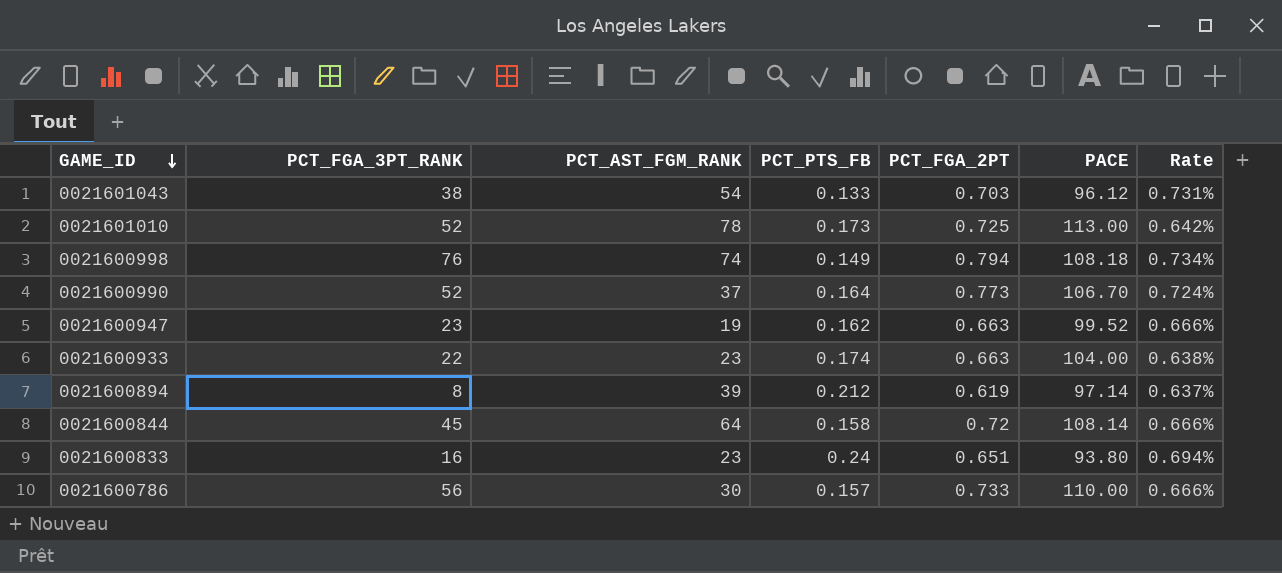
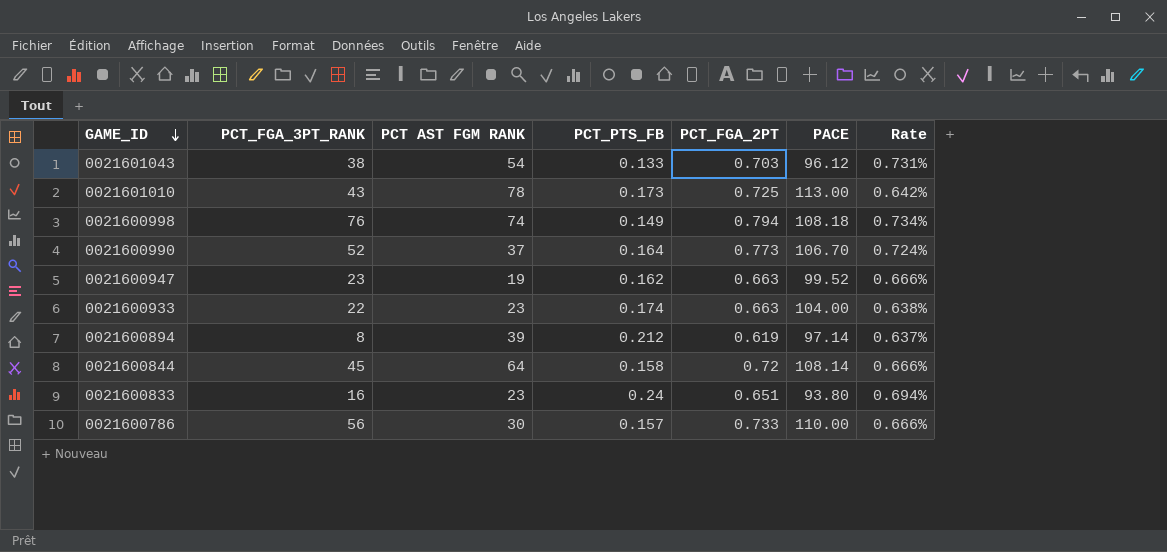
column name: PCT_AST_FGM_RANK -> PCT AST FGM RANK
0021601010 | PCT_FGA_3PT_RANK: 52 -> 43

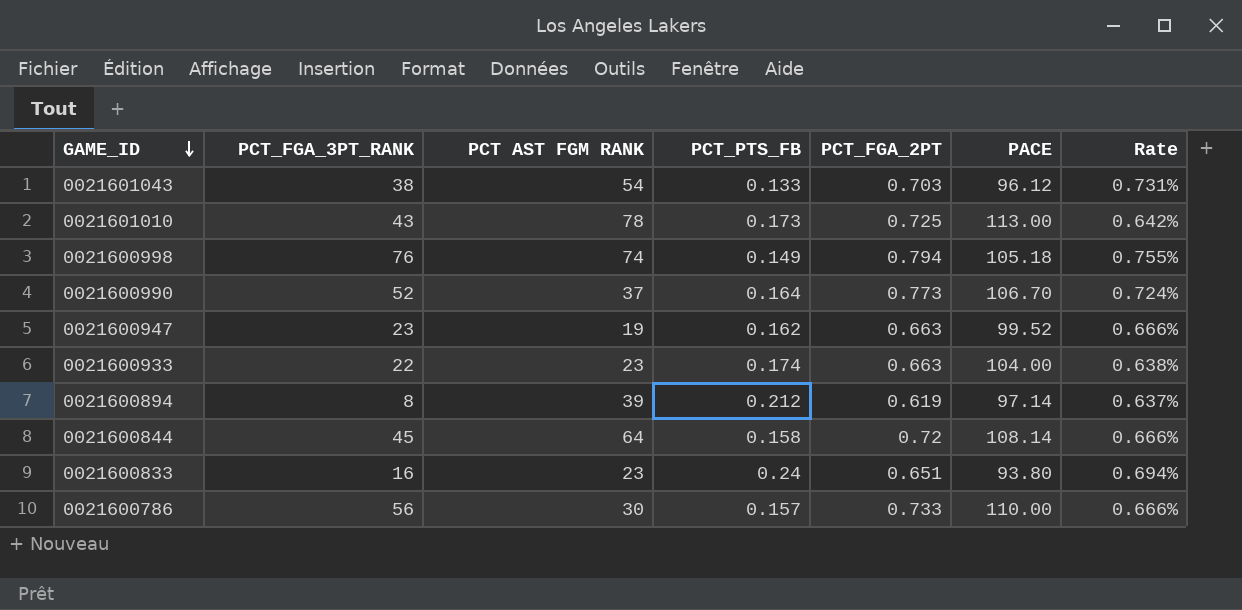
0021600998 | PACE: 108.18 -> 105.18
0021600998 | Rate: 0.734% -> 0.755%

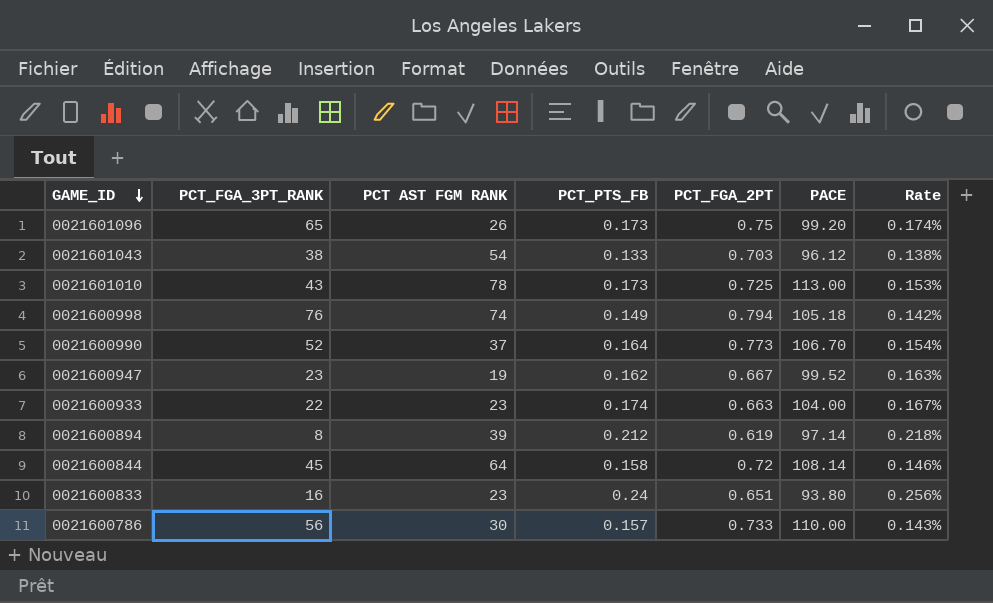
column Rate | formula: [PCT_FGA_2PT] / [PACE] -> [PCT_PTS_FB] / [PACE]
row 0021601096: none -> 65 | 26 | 0.173 | 0.75 | 99.20 | 0.174%
0021600947 | PCT_FGA_2PT: 0.663 -> 0.667

